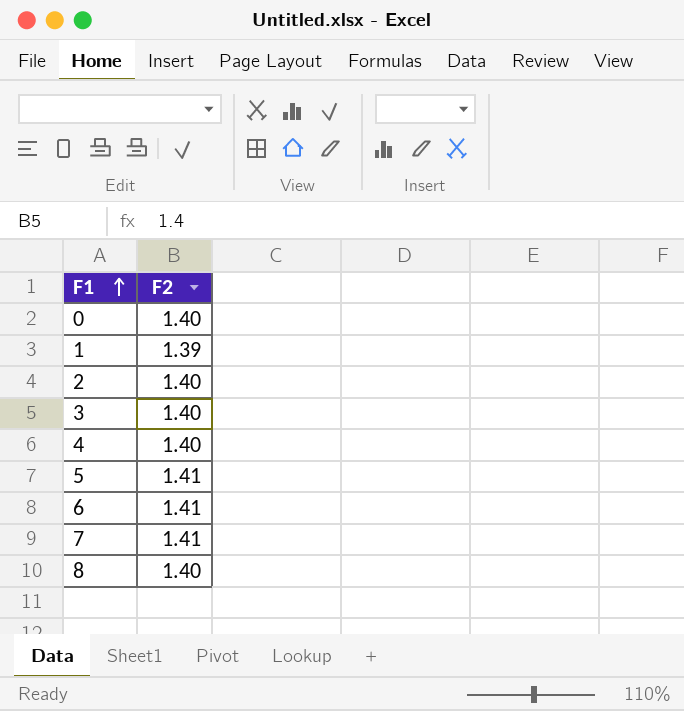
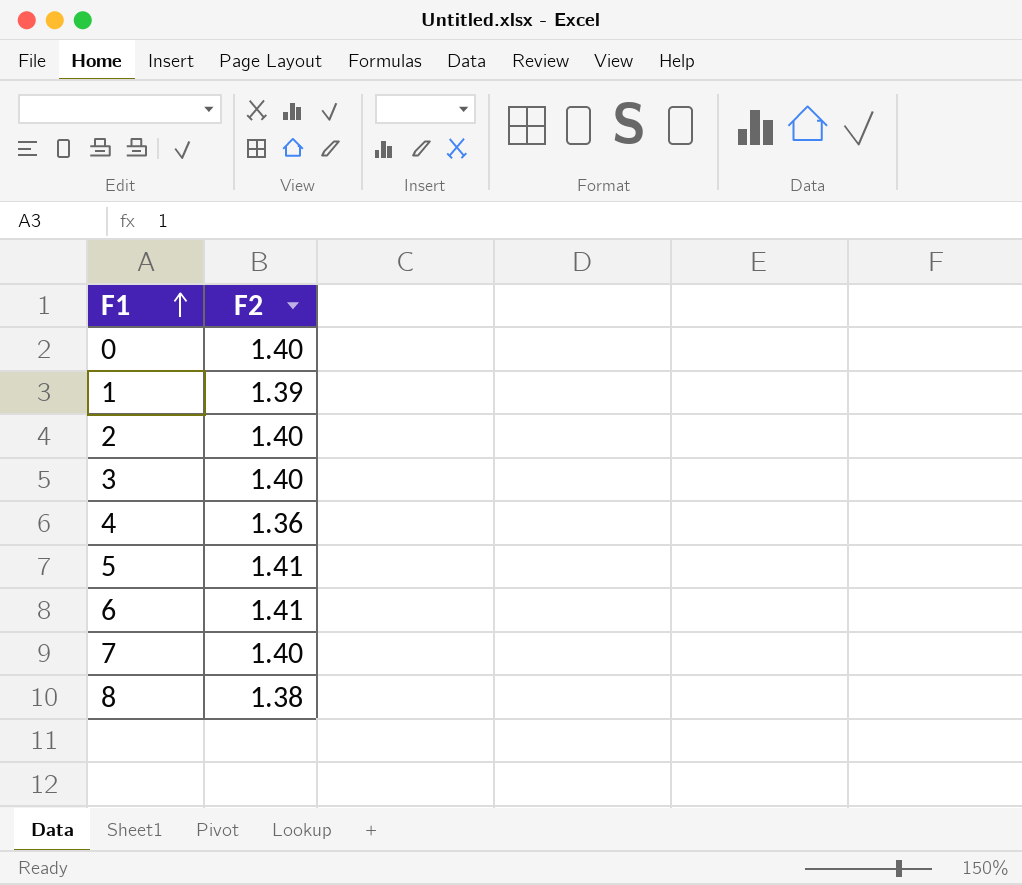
4 | F2: 1.40 -> 1.36
7 | F2: 1.41 -> 1.40
8 | F2: 1.40 -> 1.38

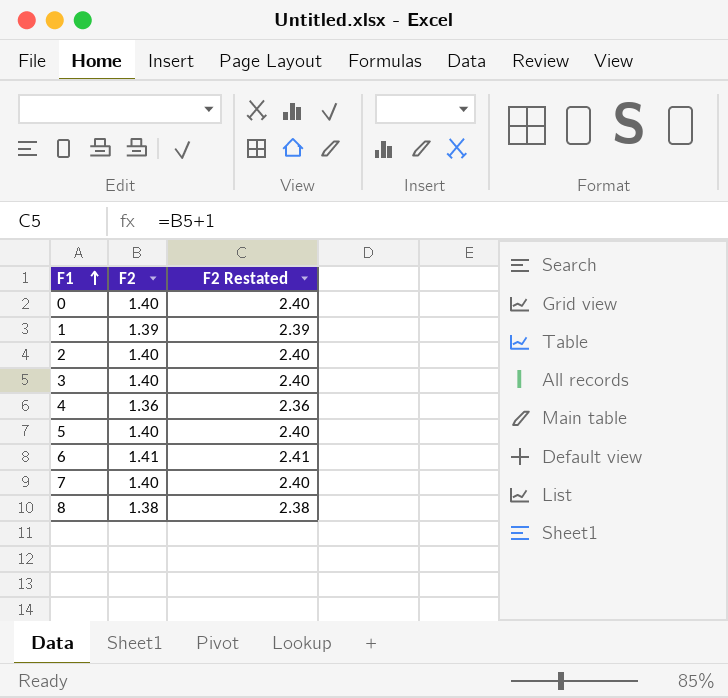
column F2 Restated | formula: none -> [F2] + 1
5 | F2: 1.41 -> 1.40

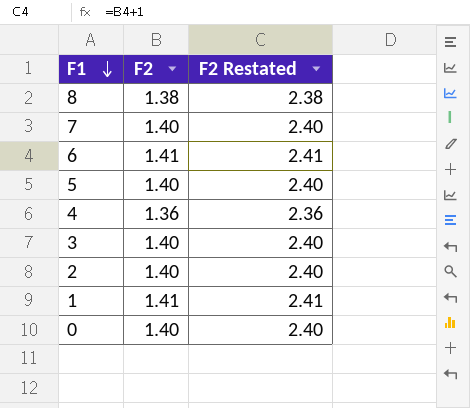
row order: F1 ascending -> F1 descending
1 | F2: 1.39 -> 1.41
1 | F2 Restated: 2.39 -> 2.41

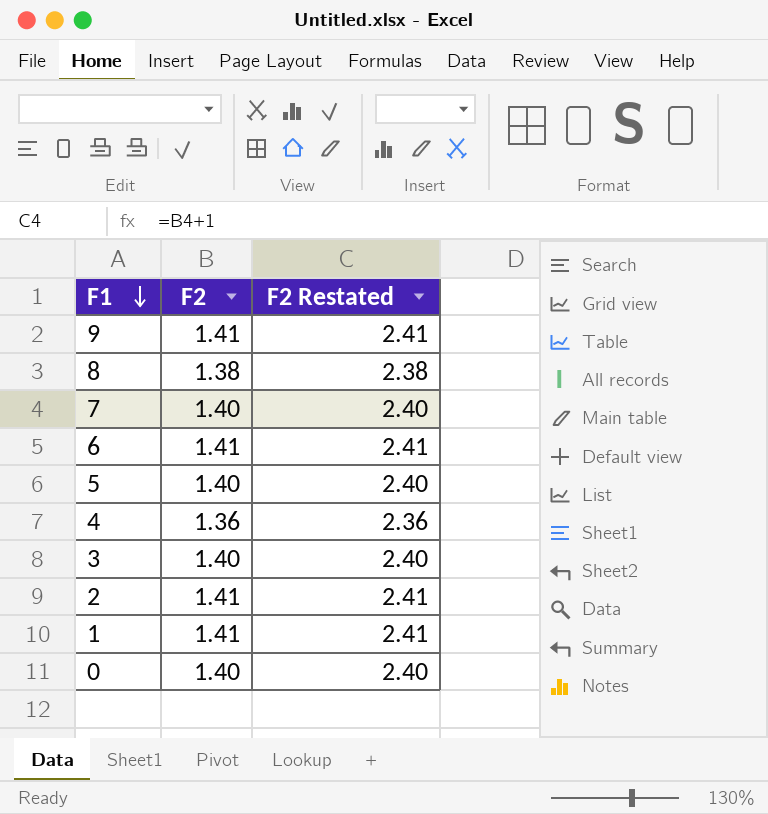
row 9: none -> 1.41 | 2.41
2 | F2: 1.40 -> 1.41
2 | F2 Restated: 2.40 -> 2.41

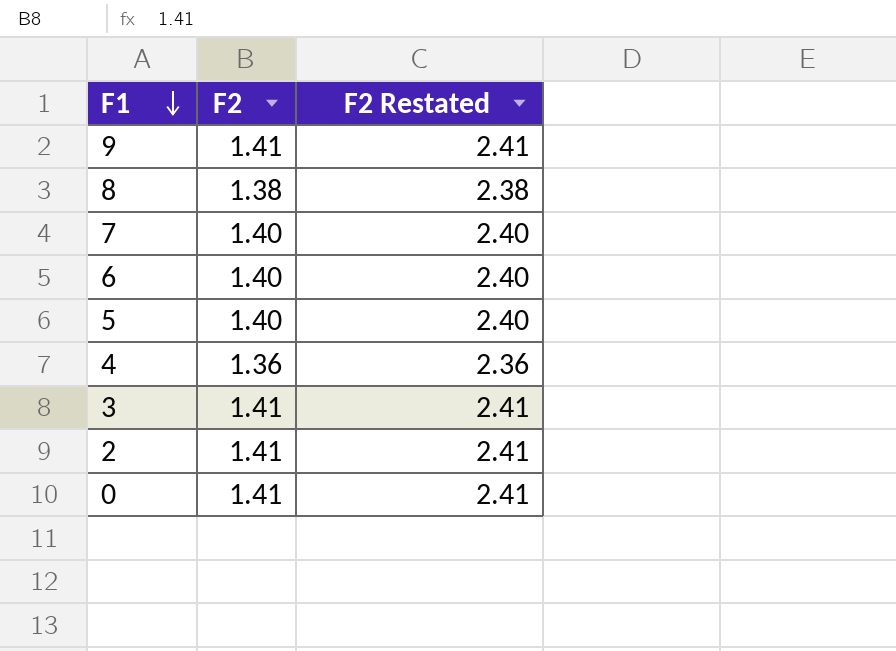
row 1: 1.41 | 2.41 -> none
6 | F2: 1.41 -> 1.40
6 | F2 Restated: 2.41 -> 2.40
3 | F2: 1.40 -> 1.41
3 | F2 Restated: 2.40 -> 2.41
0 | F2: 1.40 -> 1.41
0 | F2 Restated: 2.40 -> 2.41

